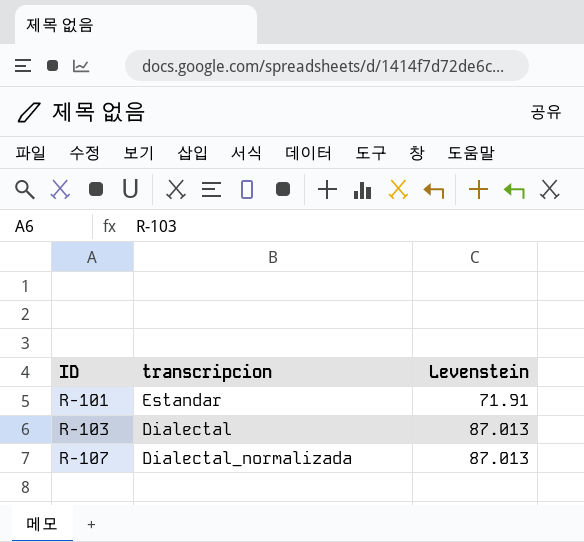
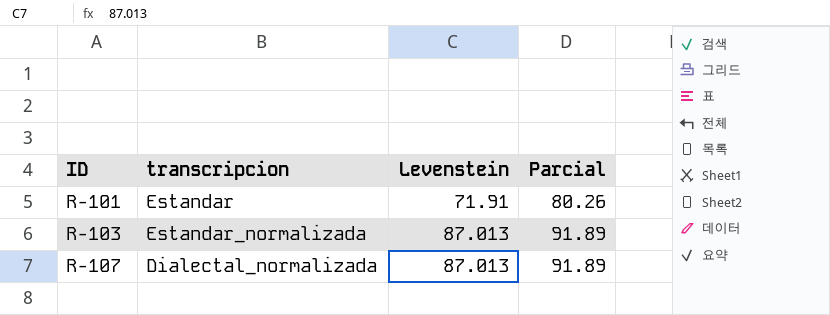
column Parcial | position: none -> 4
R-103 | transcripcion: Dialectal -> Estandar_normalizada

